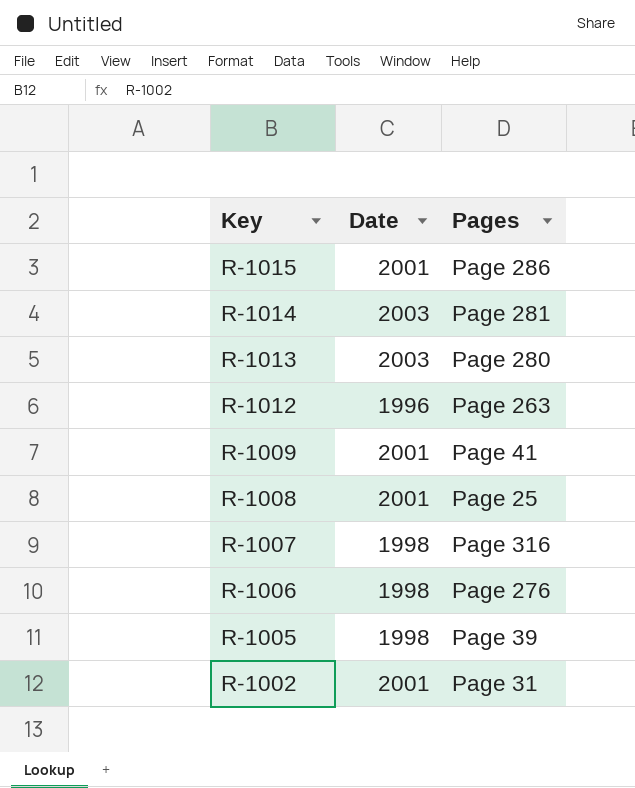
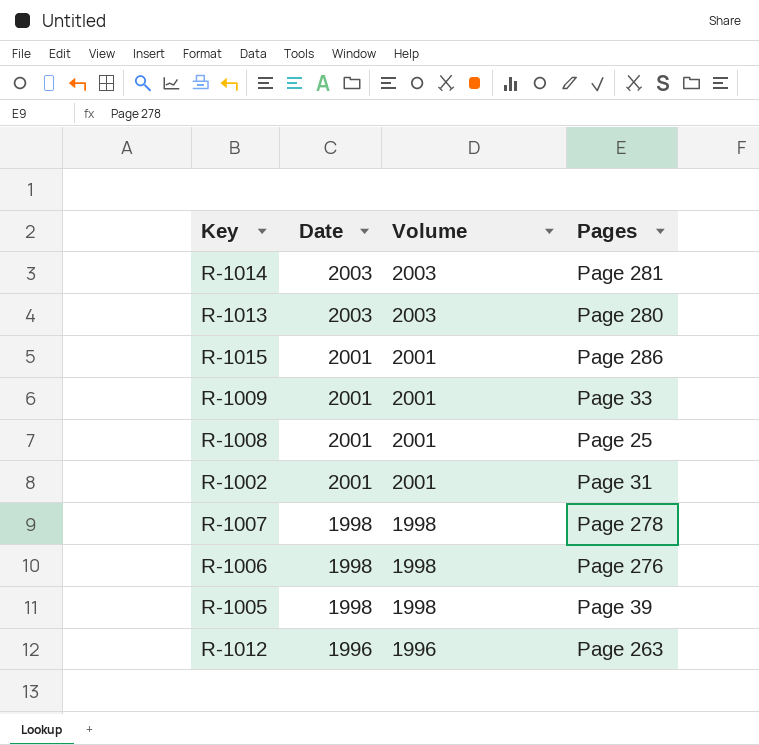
row order: Key descending -> Date descending
column Volume | position: none -> 3
R-1009 | Pages: Page 41 -> Page 33
R-1007 | Pages: Page 316 -> Page 278

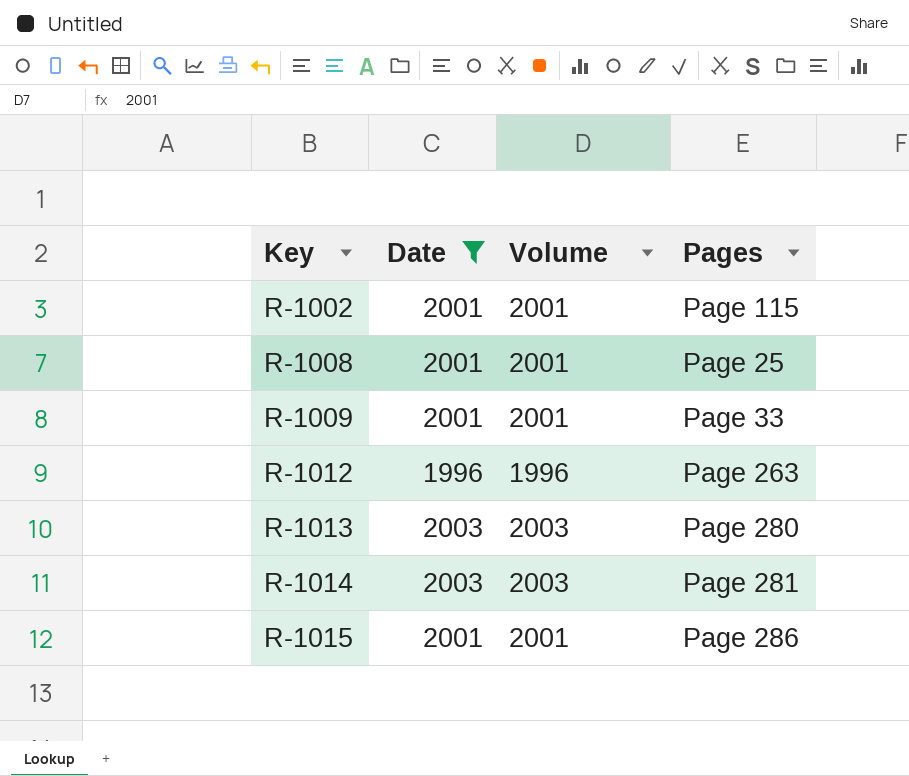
filter: none -> Date != 1998
row order: Date descending -> Key ascending
R-1002 | Pages: Page 31 -> Page 115

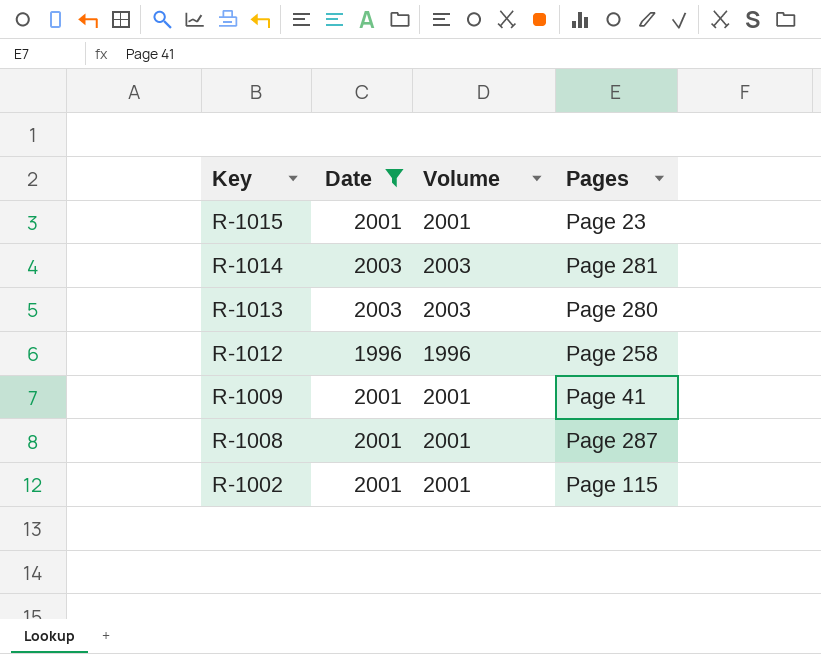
row order: Key ascending -> Key descending
R-1015 | Pages: Page 286 -> Page 23
R-1012 | Pages: Page 263 -> Page 258
R-1009 | Pages: Page 33 -> Page 41
R-1008 | Pages: Page 25 -> Page 287

